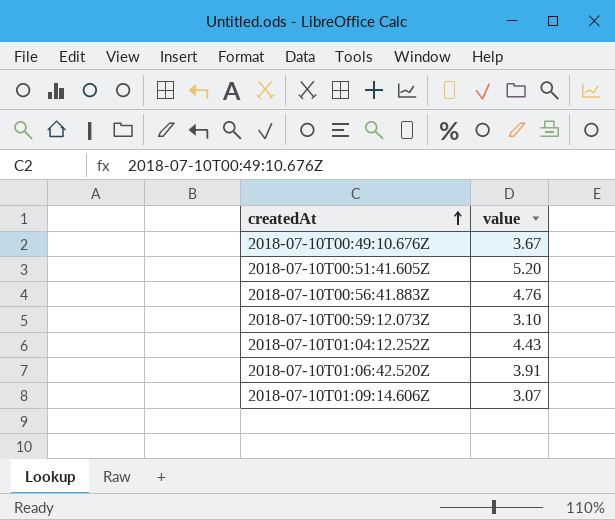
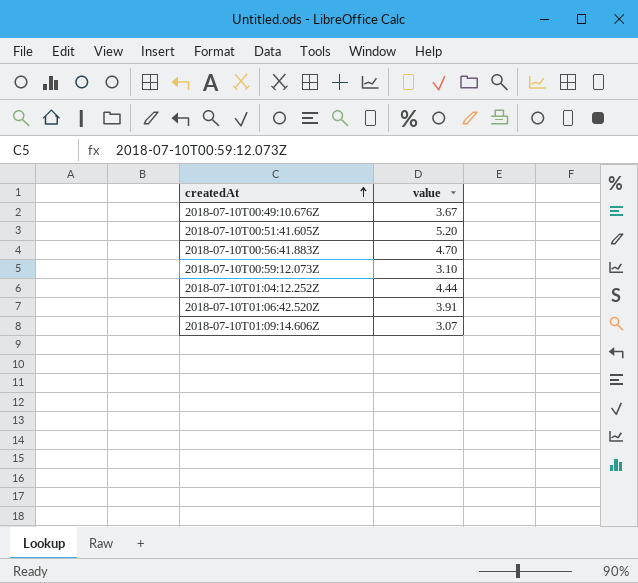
2018-07-10T00:56:41.883Z | value: 4.76 -> 4.70
2018-07-10T01:04:12.252Z | value: 4.43 -> 4.44

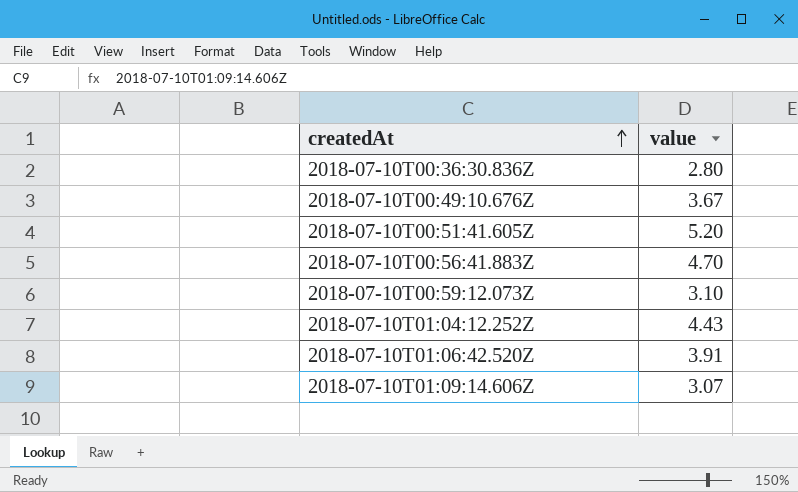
row 2018-07-10T00:36:30.836Z: none -> 2.80
2018-07-10T01:04:12.252Z | value: 4.44 -> 4.43

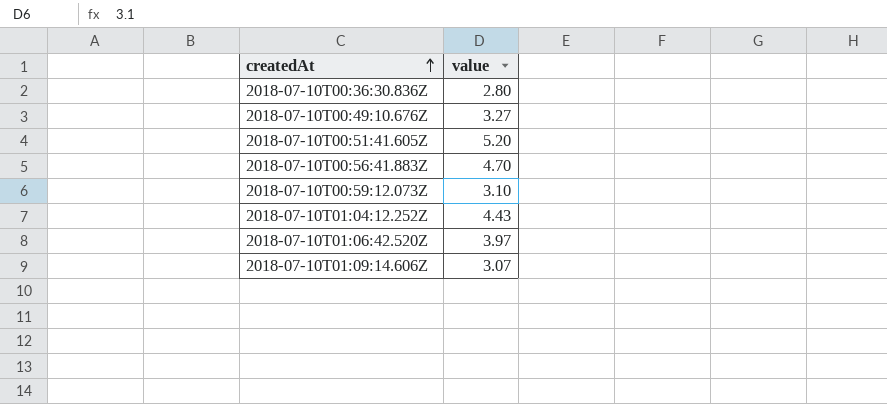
2018-07-10T00:49:10.676Z | value: 3.67 -> 3.27
2018-07-10T01:06:42.520Z | value: 3.91 -> 3.97

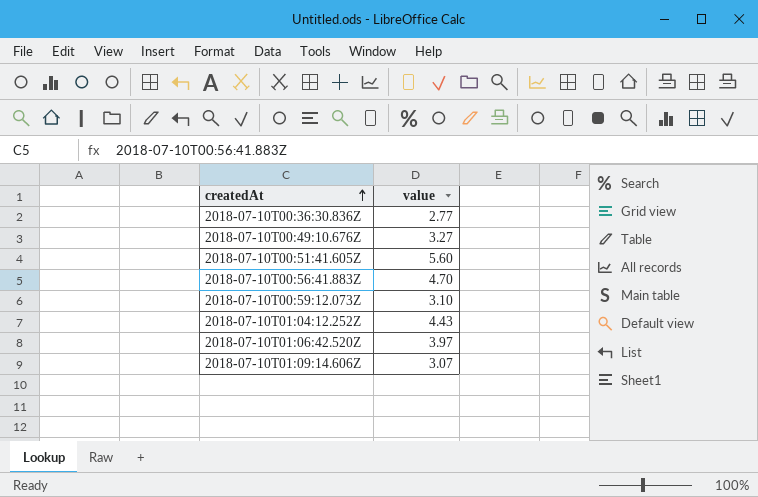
2018-07-10T00:36:30.836Z | value: 2.80 -> 2.77
2018-07-10T00:51:41.605Z | value: 5.20 -> 5.60

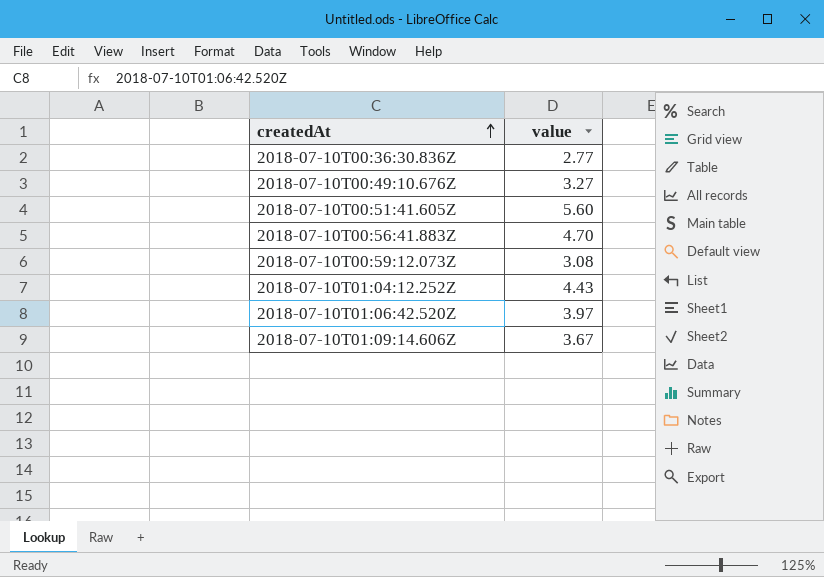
2018-07-10T00:59:12.073Z | value: 3.10 -> 3.08
2018-07-10T01:09:14.606Z | value: 3.07 -> 3.67

